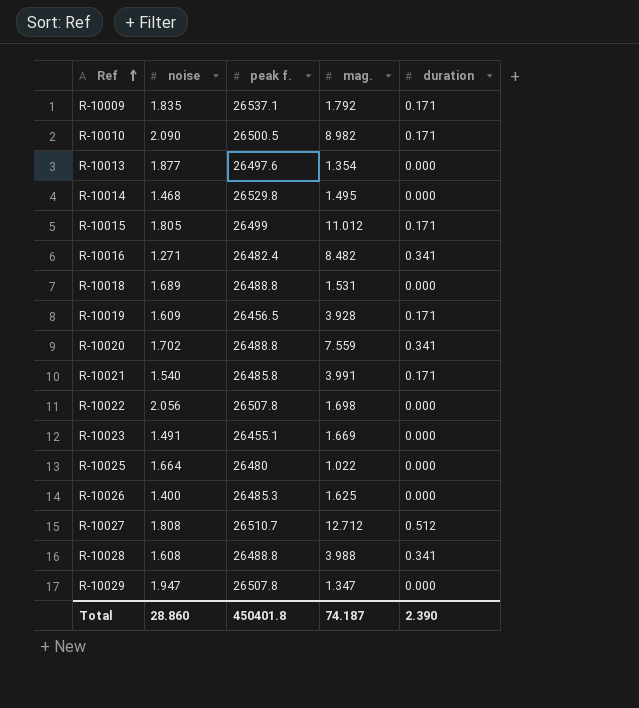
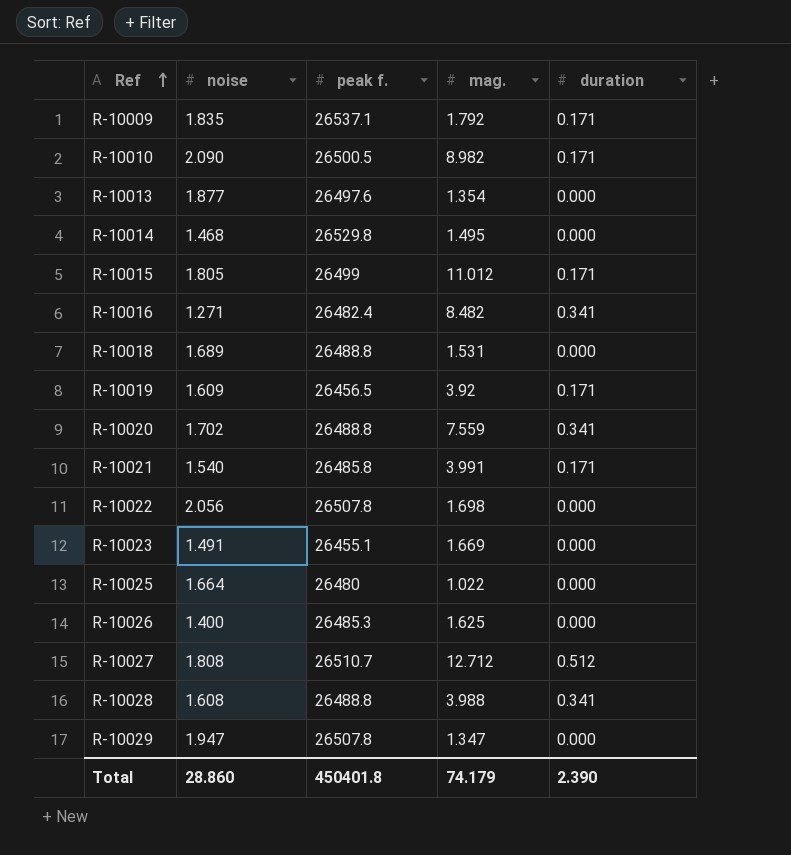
R-10019 | mag.: 3.928 -> 3.92
Total | mag.: 74.187 -> 74.179

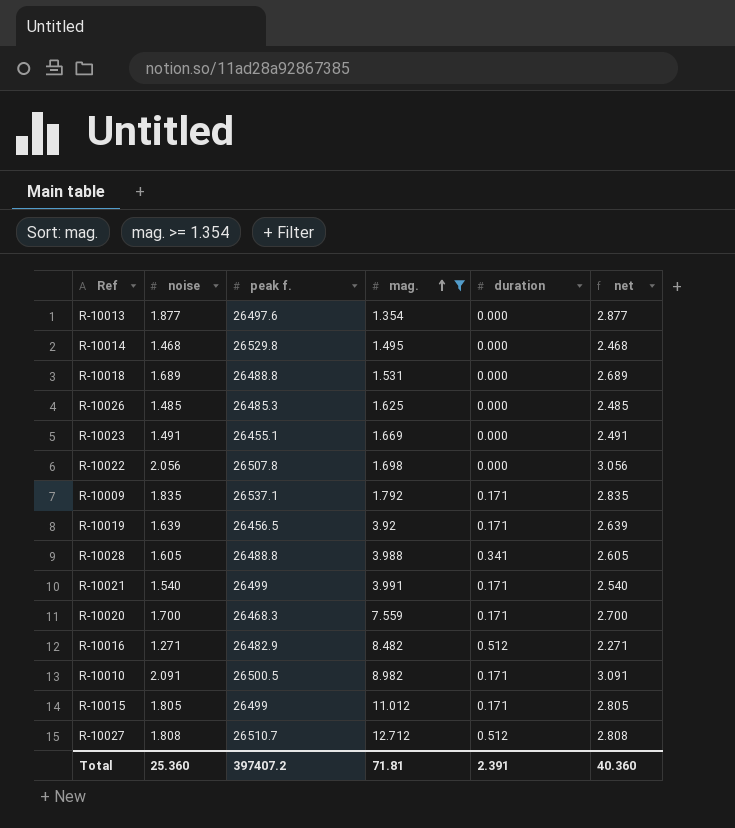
filter: none -> mag. >= 1.354
row order: Ref ascending -> mag. ascending
column net | formula: none -> [noise] + 1
R-10026 | noise: 1.400 -> 1.485
R-10019 | noise: 1.609 -> 1.639
R-10028 | noise: 1.608 -> 1.605
R-10021 | peak f.: 26485.8 -> 26499
R-10020 | noise: 1.702 -> 1.700
R-10020 | peak f.: 26488.8 -> 26468.3
R-10020 | duration: 0.341 -> 0.171
R-10016 | peak f.: 26482.4 -> 26482.9
R-10016 | duration: 0.341 -> 0.512
R-10010 | noise: 2.090 -> 2.091
Total | noise: 28.860 -> 25.360
Total | peak f.: 450401.8 -> 397407.2
Total | mag.: 74.179 -> 71.81
Total | duration: 2.390 -> 2.391

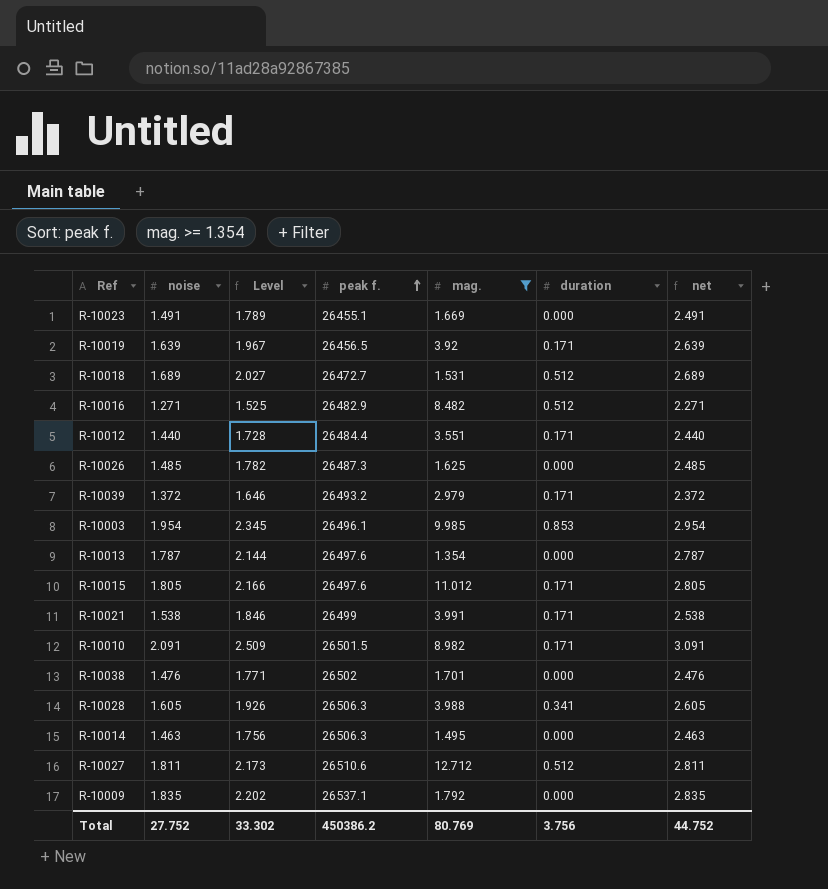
row order: mag. ascending -> peak f. ascending
column Level | formula: none -> [noise] * 1.2
row R-10022: 2.056 | 26507.8 | 1.698 | 0.000 | 3.056 -> none
row R-10020: 1.700 | 26468.3 | 7.559 | 0.171 | 2.700 -> none
R-10018 | peak f.: 26488.8 -> 26472.7
R-10018 | duration: 0.000 -> 0.512
row R-10012: none -> 1.440 | 1.728 | 26484.4 | 3.551 | 0.171 | 2.440
R-10026 | peak f.: 26485.3 -> 26487.3
row R-10039: none -> 1.372 | 1.646 | 26493.2 | 2.979 | 0.171 | 2.372
row R-10003: none -> 1.954 | 2.345 | 26496.1 | 9.985 | 0.853 | 2.954
R-10013 | noise: 1.877 -> 1.787
R-10013 | net: 2.877 -> 2.787
R-10015 | peak f.: 26499 -> 26497.6
R-10021 | noise: 1.540 -> 1.538
R-10021 | net: 2.540 -> 2.538
R-10010 | peak f.: 26500.5 -> 26501.5
row R-10038: none -> 1.476 | 1.771 | 26502 | 1.701 | 0.000 | 2.476
R-10028 | peak f.: 26488.8 -> 26506.3
R-10014 | noise: 1.468 -> 1.463
R-10014 | peak f.: 26529.8 -> 26506.3
R-10014 | net: 2.468 -> 2.463
R-10027 | noise: 1.808 -> 1.811
R-10027 | peak f.: 26510.7 -> 26510.6
R-10027 | net: 2.808 -> 2.811
R-10009 | duration: 0.171 -> 0.000
Total | noise: 25.360 -> 27.752
Total | peak f.: 397407.2 -> 450386.2
Total | mag.: 71.81 -> 80.769
Total | duration: 2.391 -> 3.756
Total | net: 40.360 -> 44.752

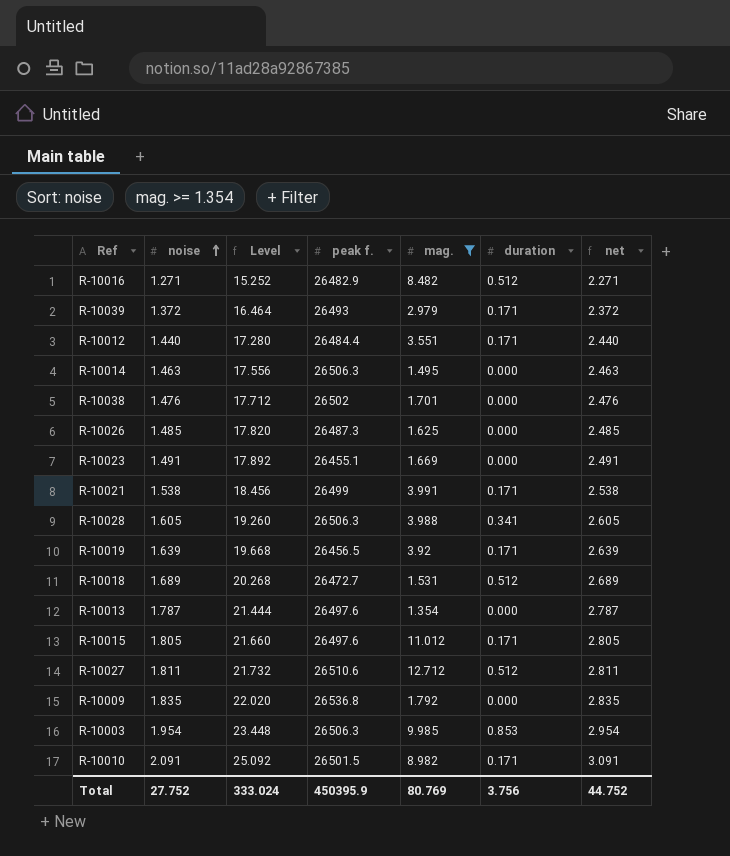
row order: peak f. ascending -> noise ascending
column Level | formula: [noise] * 1.2 -> [noise] * 12
R-10039 | peak f.: 26493.2 -> 26493
R-10009 | peak f.: 26537.1 -> 26536.8
R-10003 | peak f.: 26496.1 -> 26506.3
Total | Level: 33.302 -> 333.024
Total | peak f.: 450386.2 -> 450395.9

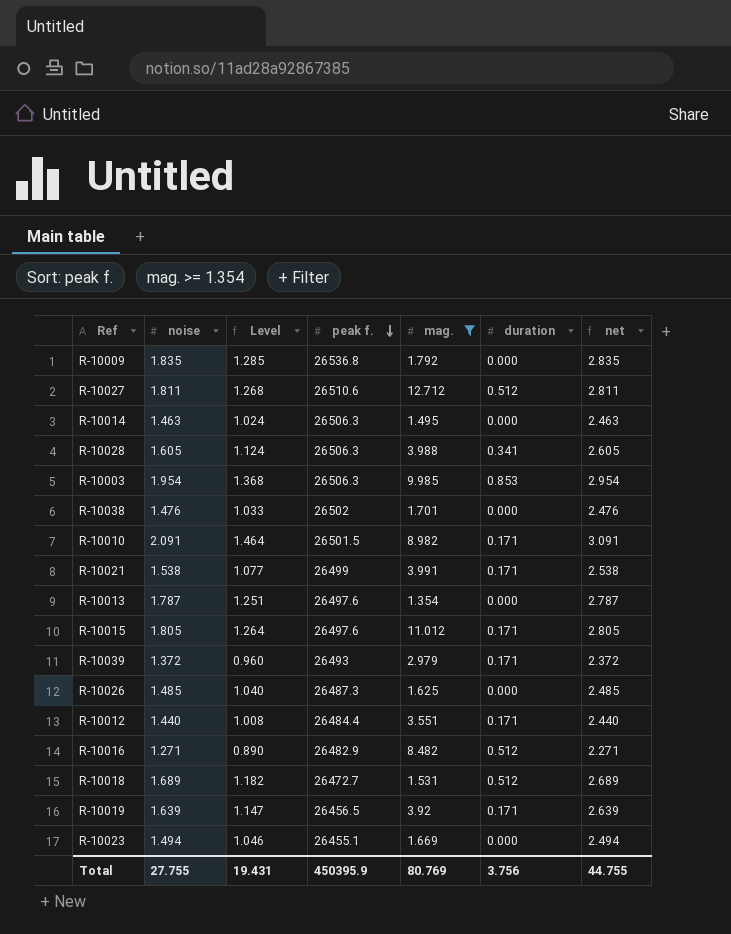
row order: noise ascending -> peak f. descending
column Level | formula: [noise] * 12 -> [noise] * 0.7
R-10023 | noise: 1.491 -> 1.494
R-10023 | net: 2.491 -> 2.494
Total | noise: 27.752 -> 27.755
Total | Level: 333.024 -> 19.431
Total | net: 44.752 -> 44.755

